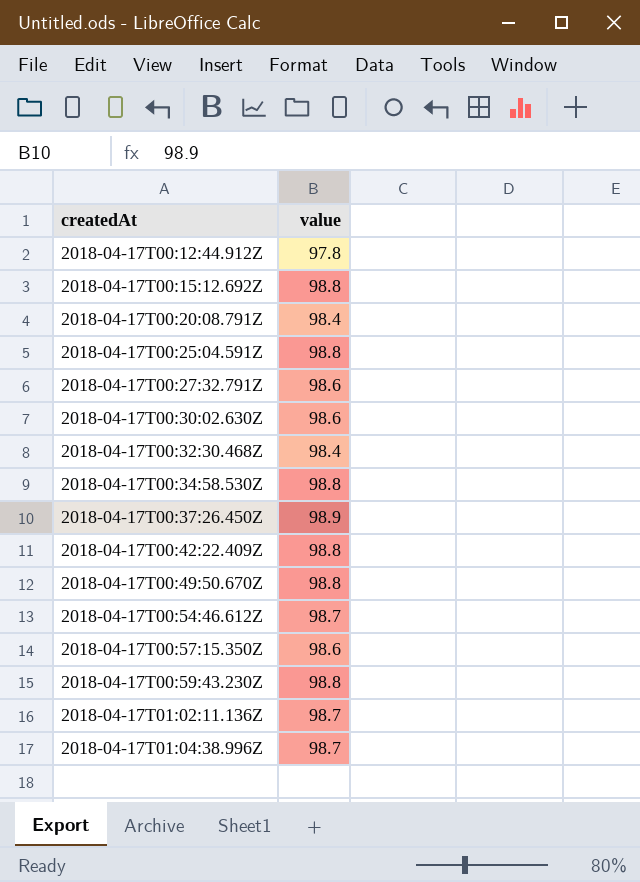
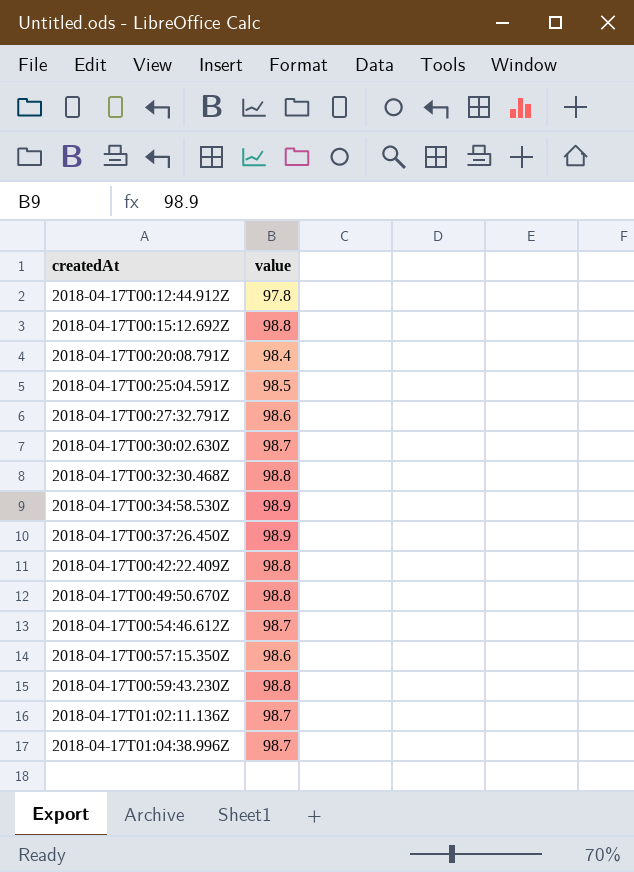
2018-04-17T00:25:04.591Z | value: 98.8 -> 98.5
2018-04-17T00:30:02.630Z | value: 98.6 -> 98.7
2018-04-17T00:32:30.468Z | value: 98.4 -> 98.8
2018-04-17T00:34:58.530Z | value: 98.8 -> 98.9

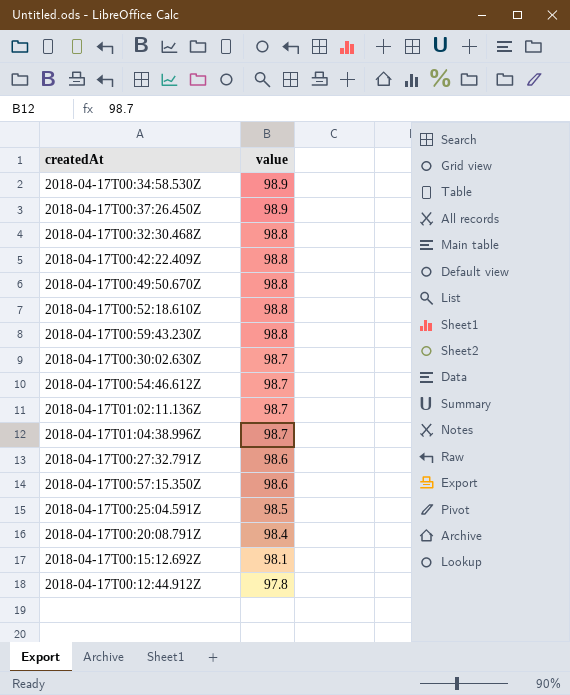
row order: createdAt ascending -> value descending
row 2018-04-17T00:52:18.610Z: none -> 98.8
2018-04-17T00:15:12.692Z | value: 98.8 -> 98.1

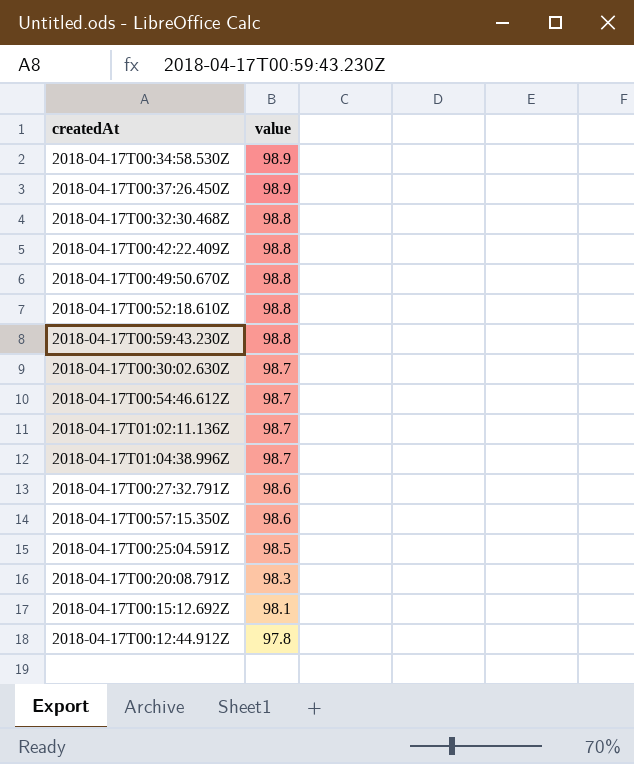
2018-04-17T00:20:08.791Z | value: 98.4 -> 98.3

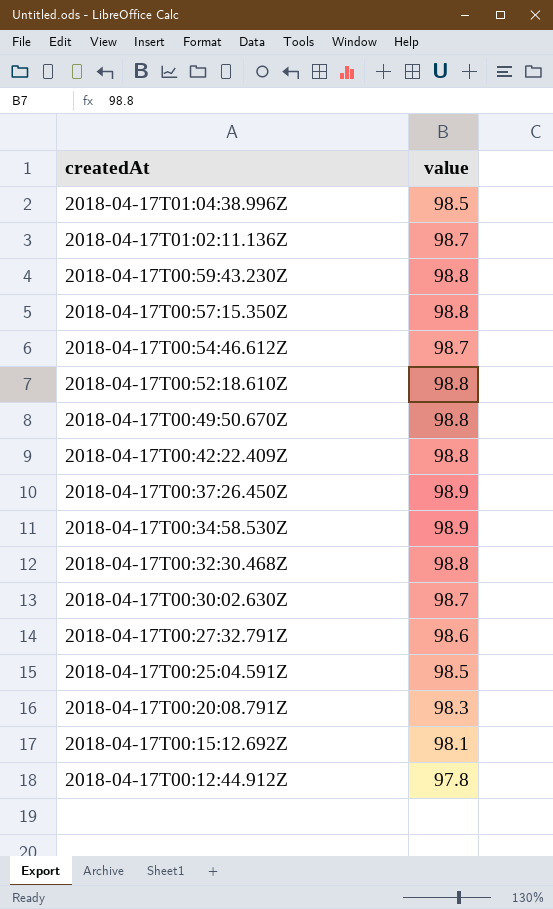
row order: value descending -> createdAt descending
2018-04-17T01:04:38.996Z | value: 98.7 -> 98.5
2018-04-17T00:57:15.350Z | value: 98.6 -> 98.8

